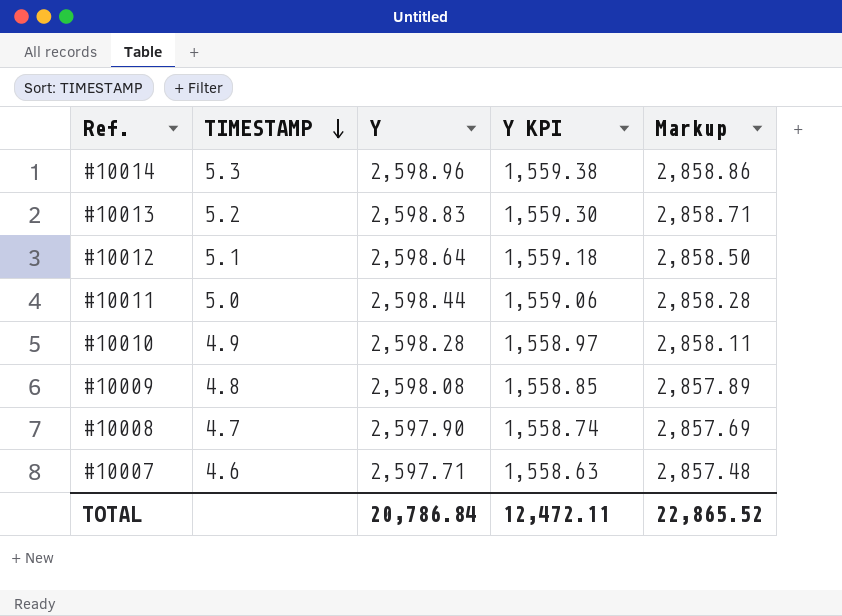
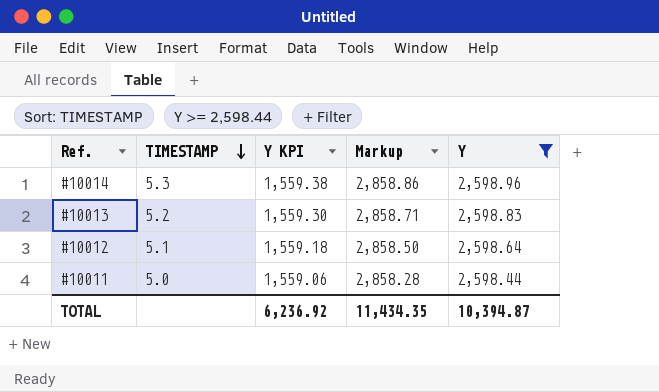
filter: none -> Y >= 2,598.44
column Y | position: 3 -> 5
TOTAL | Y KPI: 12,472.11 -> 6,236.92
TOTAL | Markup: 22,865.52 -> 11,434.35
TOTAL | Y: 20,786.84 -> 10,394.87

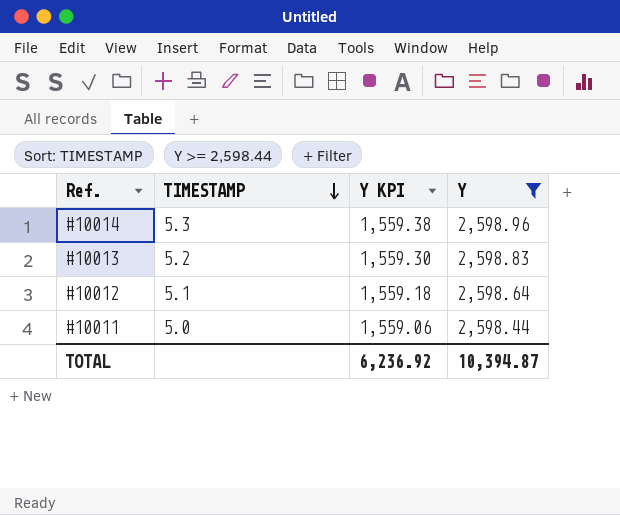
column Markup | formula: [Y] * 1.1 -> none

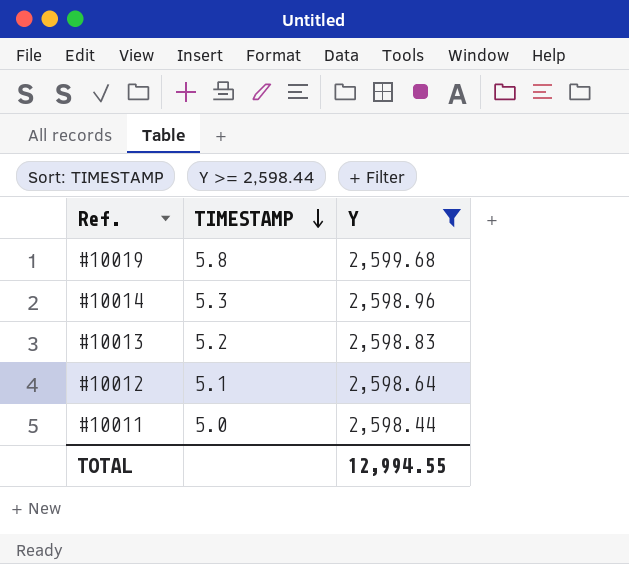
column Y KPI | formula: [Y] * 0.6 -> none
row #10019: none -> 5.8 | 2,599.68
TOTAL | Y: 10,394.87 -> 12,994.55

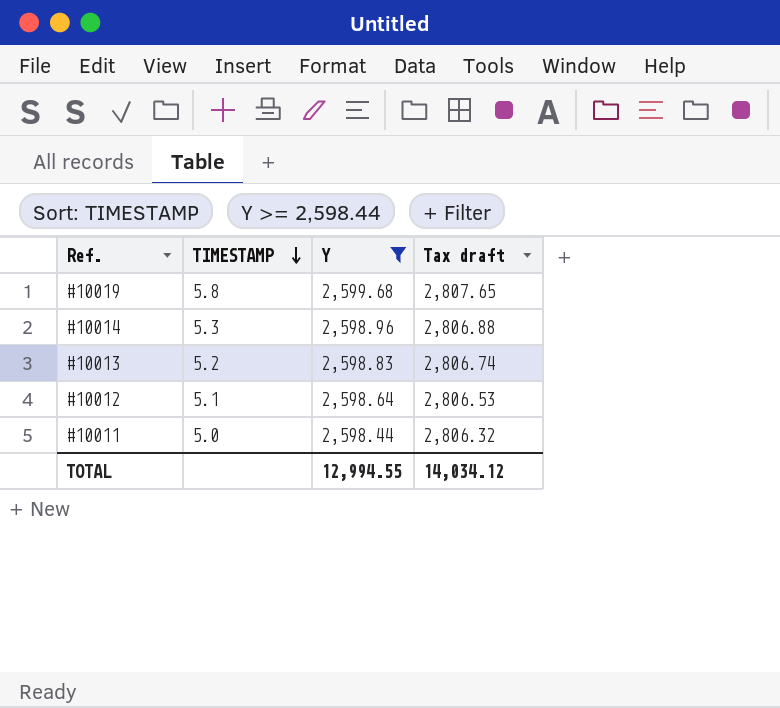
column Tax draft | formula: none -> [Y] * 1.08

